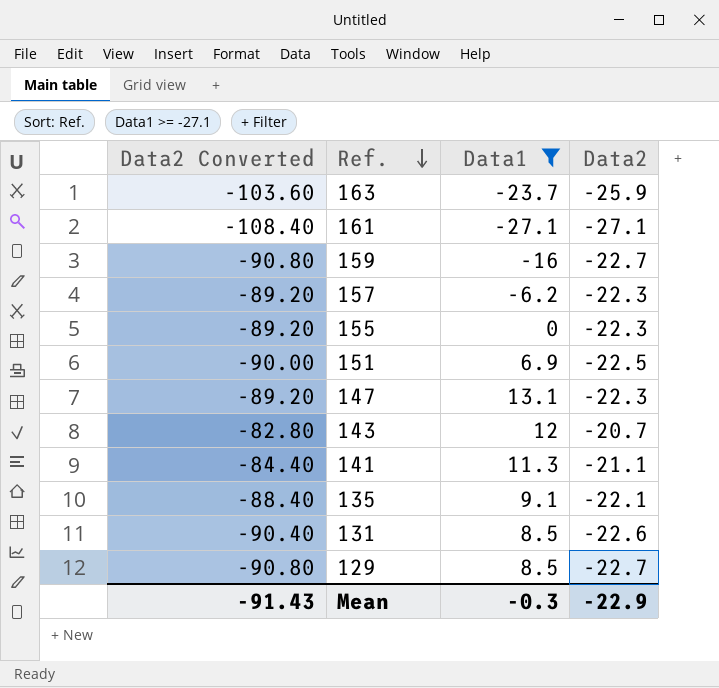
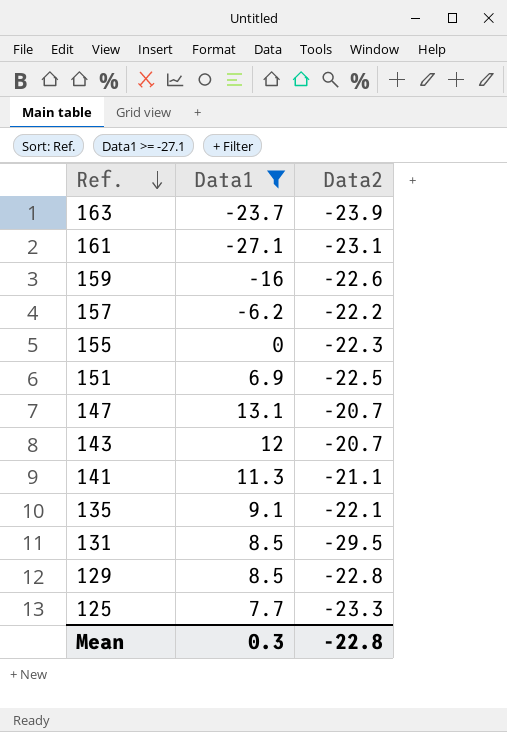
column Data2 Converted | formula: [Data2] * 4 -> none
163 | Data2: -25.9 -> -23.9
161 | Data2: -27.1 -> -23.1
159 | Data2: -22.7 -> -22.6
157 | Data2: -22.3 -> -22.2
147 | Data2: -22.3 -> -20.7
131 | Data2: -22.6 -> -29.5
129 | Data2: -22.7 -> -22.8
row 125: none -> 7.7 | -23.3
Mean | Data1: -0.3 -> 0.3
Mean | Data2: -22.9 -> -22.8

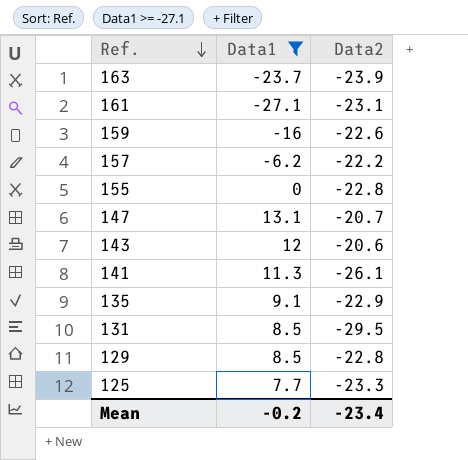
row 151: 6.9 | -22.5 -> none
155 | Data2: -22.3 -> -22.8
143 | Data2: -20.7 -> -20.6
141 | Data2: -21.1 -> -26.1
135 | Data2: -22.1 -> -22.9
Mean | Data1: 0.3 -> -0.2
Mean | Data2: -22.8 -> -23.4

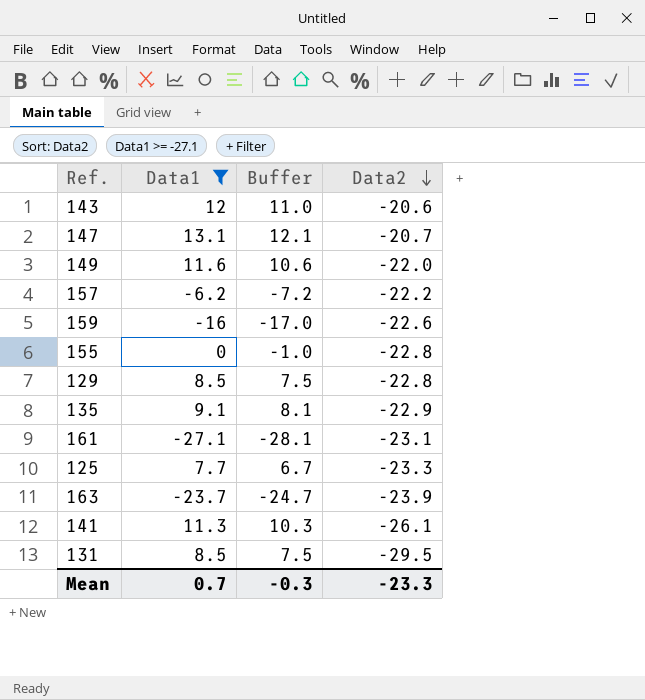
row order: Ref. descending -> Data2 descending
column Buffer | formula: none -> [Data1] - 1
row 149: none -> 11.6 | 10.6 | -22.0
Mean | Data1: -0.2 -> 0.7
Mean | Data2: -23.4 -> -23.3

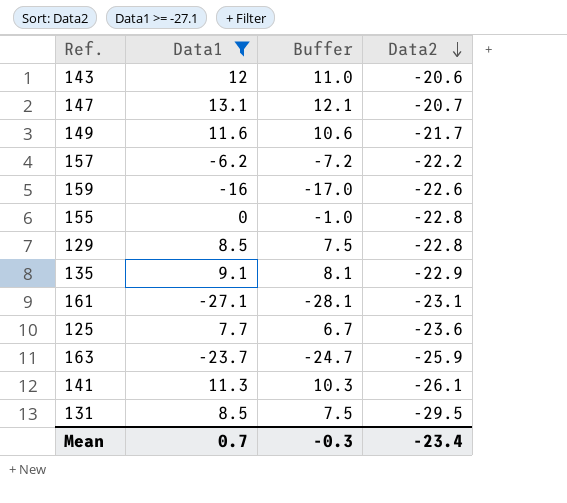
149 | Data2: -22.0 -> -21.7
125 | Data2: -23.3 -> -23.6
163 | Data2: -23.9 -> -25.9
Mean | Data2: -23.3 -> -23.4

